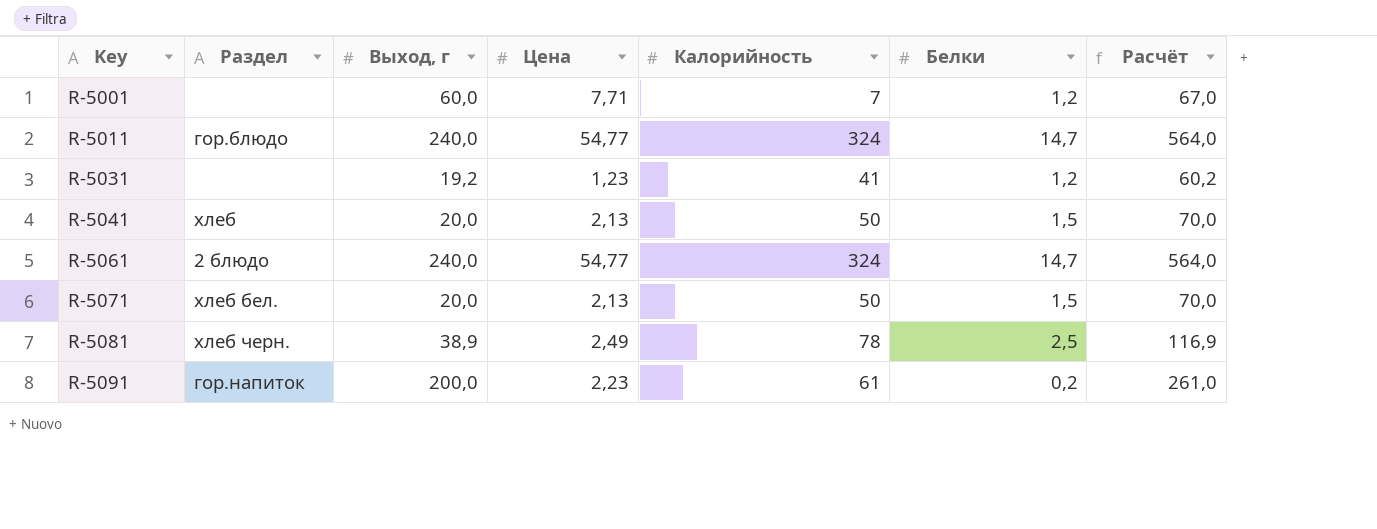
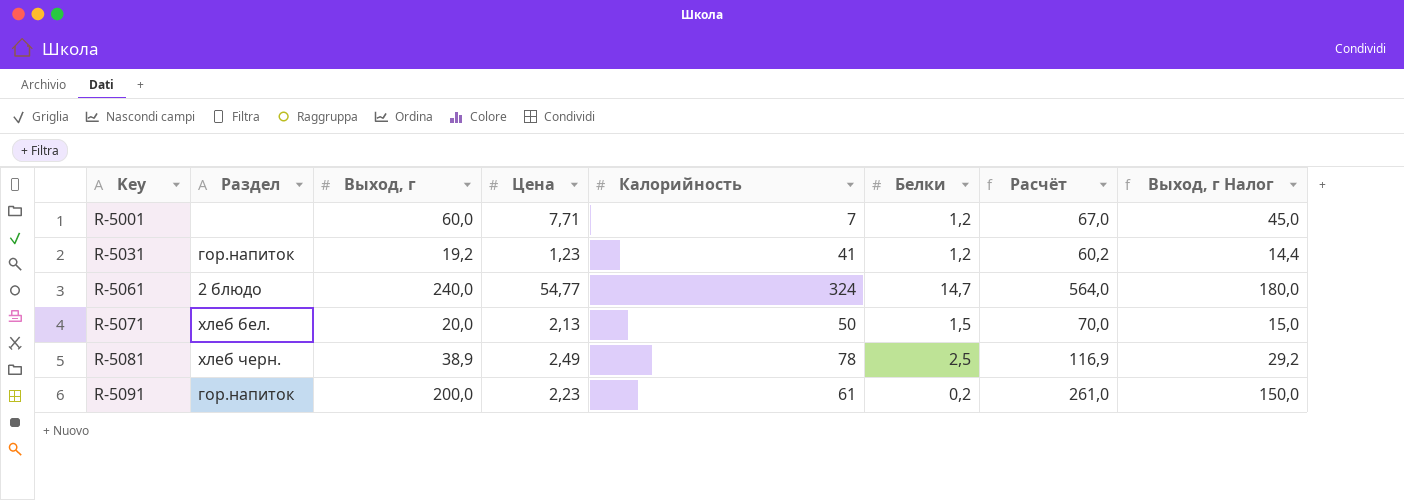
column Выход, г Налог | formula: none -> [Выход, г] * 0,75
row R-5011: гор.блюдо | 240,0 | 54,77 | 324 | 14,7 | 564,0 -> none
row R-5041: хлеб | 20,0 | 2,13 | 50 | 1,5 | 70,0 -> none
R-5031 | Раздел: none -> гор.напиток

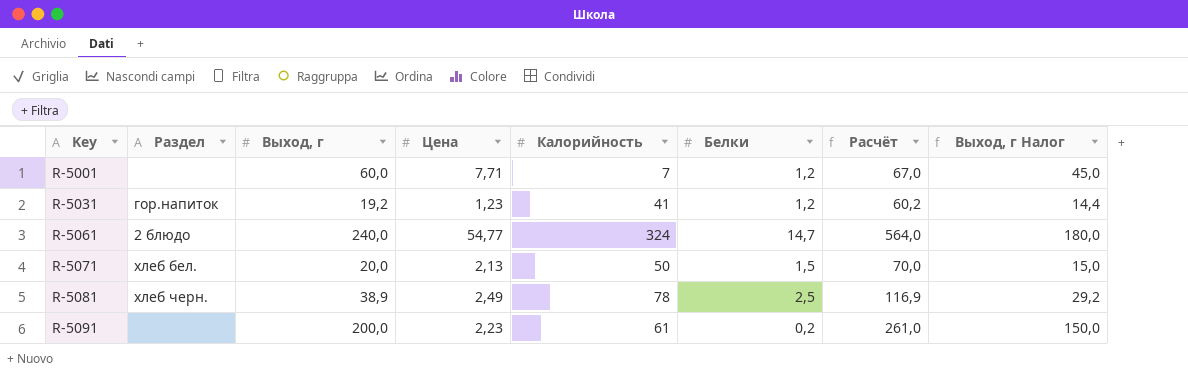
R-5091 | Раздел: гор.напиток -> none

